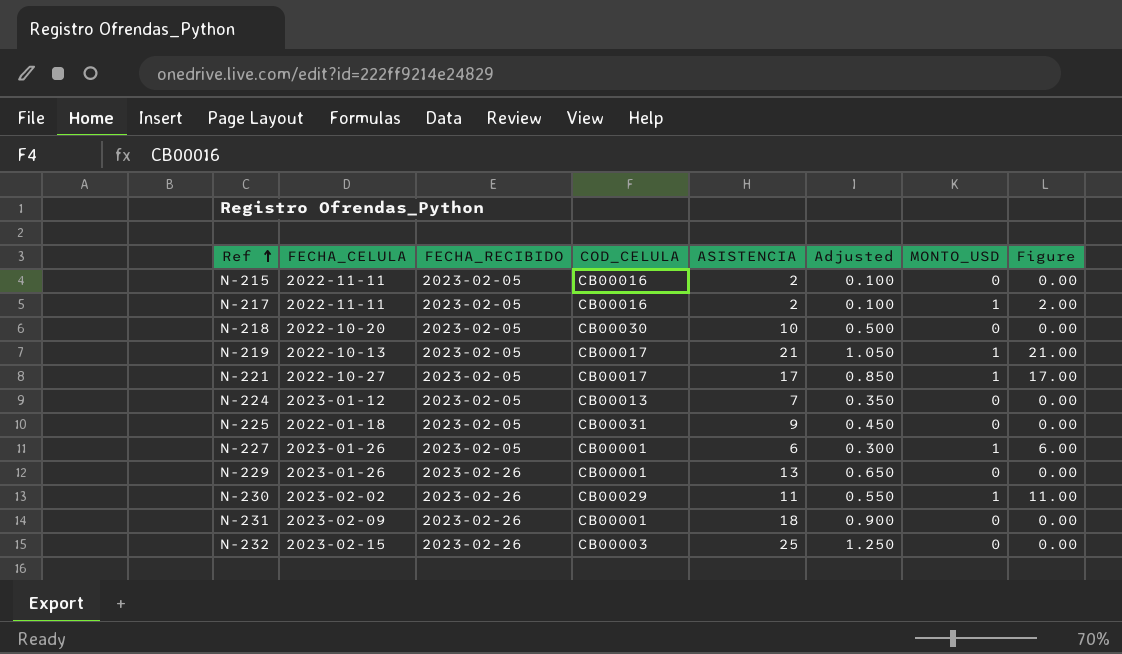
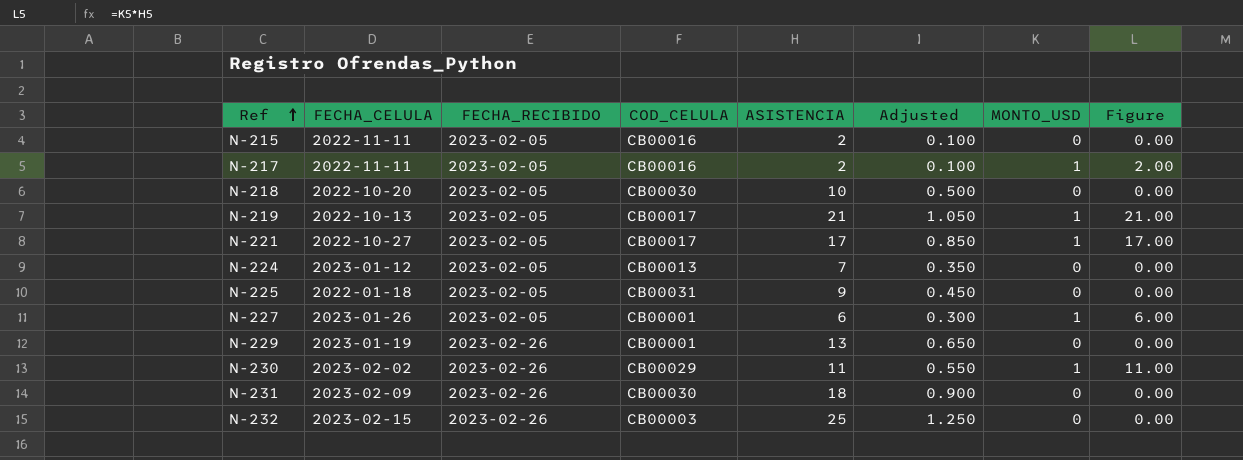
N-229 | FECHA_CELULA: 2023-01-26 -> 2023-01-19
N-231 | COD_CELULA: CB00001 -> CB00030

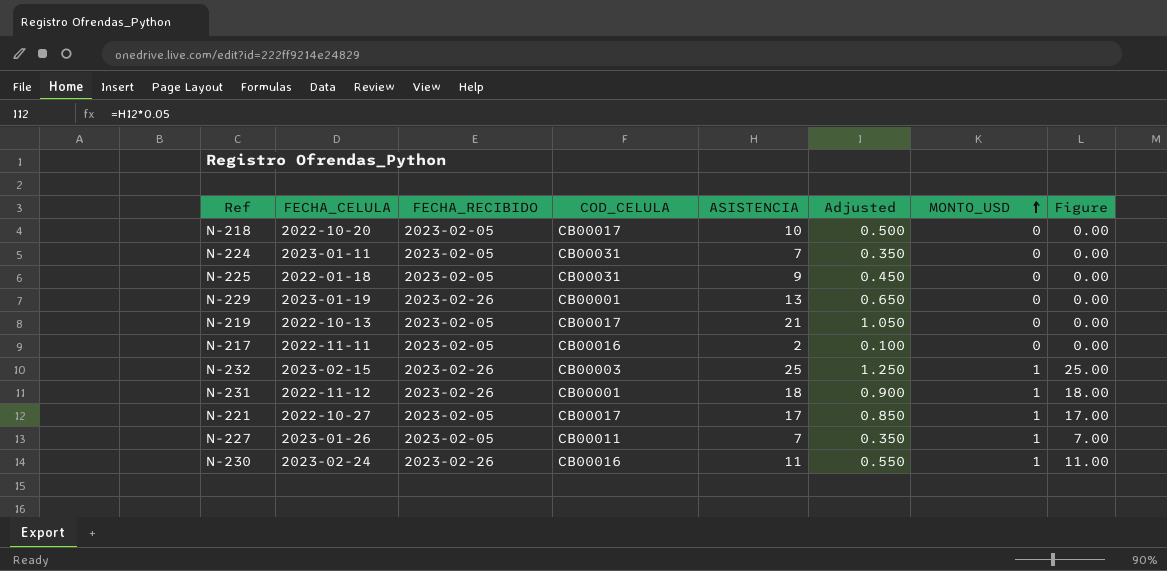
row order: Ref ascending -> MONTO_USD ascending
row N-215: 2022-11-11 | 2023-02-05 | CB00016 | 2 | 0.100 | 0 | 0.00 -> none
N-218 | COD_CELULA: CB00030 -> CB00017
N-224 | FECHA_CELULA: 2023-01-12 -> 2023-01-11
N-224 | COD_CELULA: CB00013 -> CB00031
N-219 | MONTO_USD: 1 -> 0
N-219 | Figure: 21.00 -> 0.00
N-217 | MONTO_USD: 1 -> 0
N-217 | Figure: 2.00 -> 0.00
N-232 | MONTO_USD: 0 -> 1
N-232 | Figure: 0.00 -> 25.00
N-231 | FECHA_CELULA: 2023-02-09 -> 2022-11-12
N-231 | COD_CELULA: CB00030 -> CB00001
N-231 | MONTO_USD: 0 -> 1
N-231 | Figure: 0.00 -> 18.00
N-227 | COD_CELULA: CB00001 -> CB00011
N-227 | ASISTENCIA: 6 -> 7
N-227 | Adjusted: 0.300 -> 0.350
N-227 | Figure: 6.00 -> 7.00
N-230 | FECHA_CELULA: 2023-02-02 -> 2023-02-24
N-230 | COD_CELULA: CB00029 -> CB00016

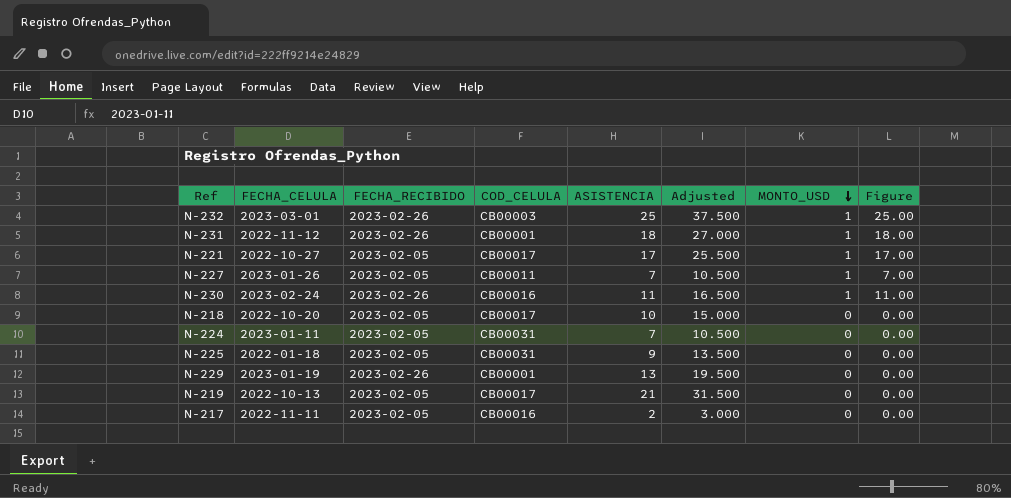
row order: MONTO_USD ascending -> MONTO_USD descending
column Adjusted | formula: [ASISTENCIA] * 0.05 -> [ASISTENCIA] * 1.5
N-232 | FECHA_CELULA: 2023-02-15 -> 2023-03-01

